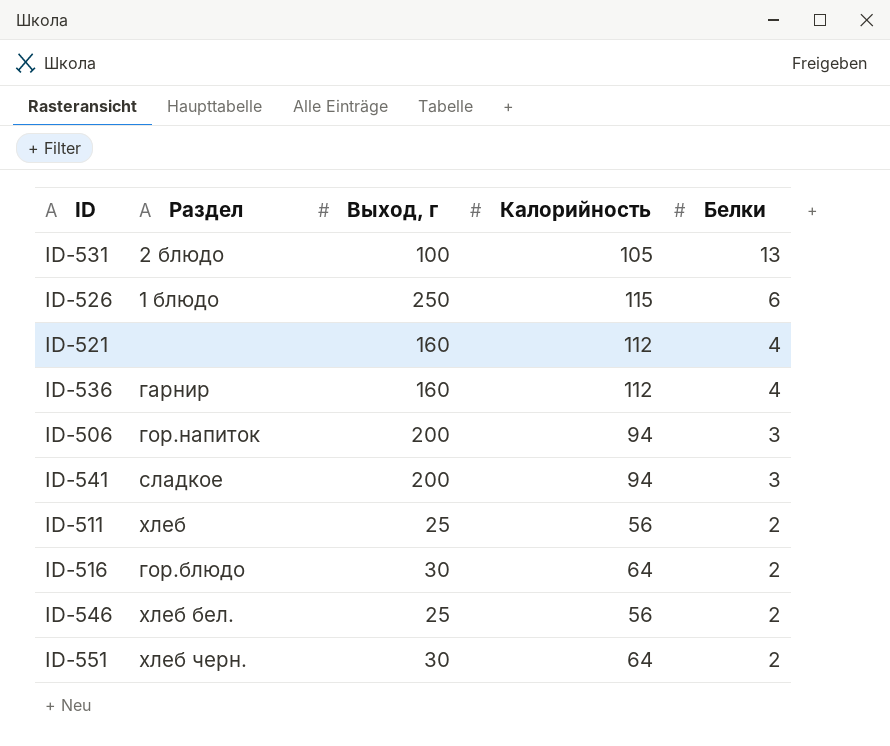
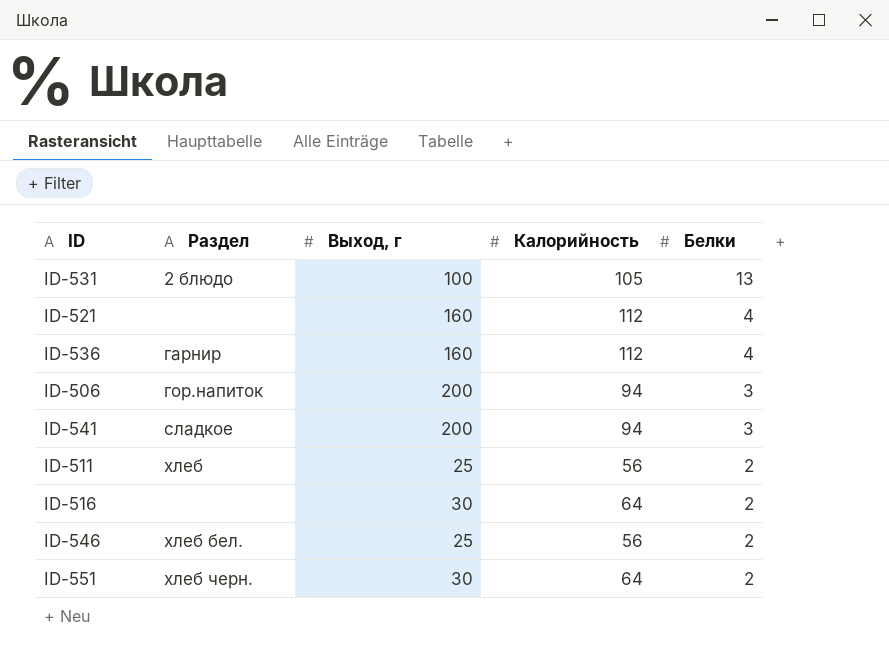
row ID-526: 1 блюдо | 250 | 115 | 6 -> none
ID-516 | Раздел: гор.блюдо -> none

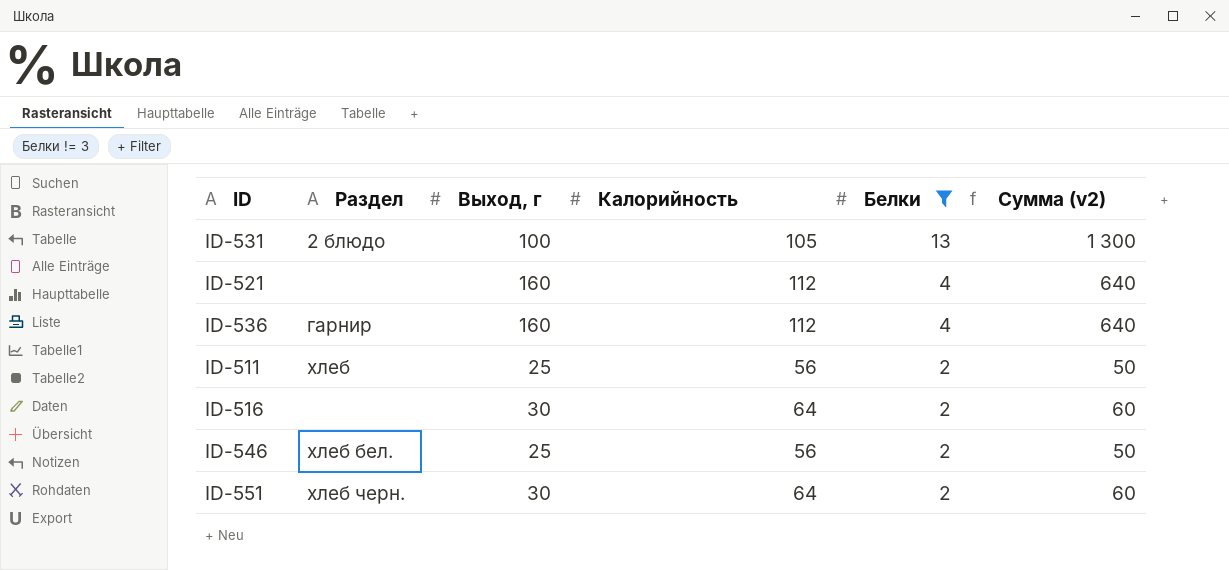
filter: none -> Белки != 3
column Сумма (v2) | formula: none -> [Выход, г] * [Белки]

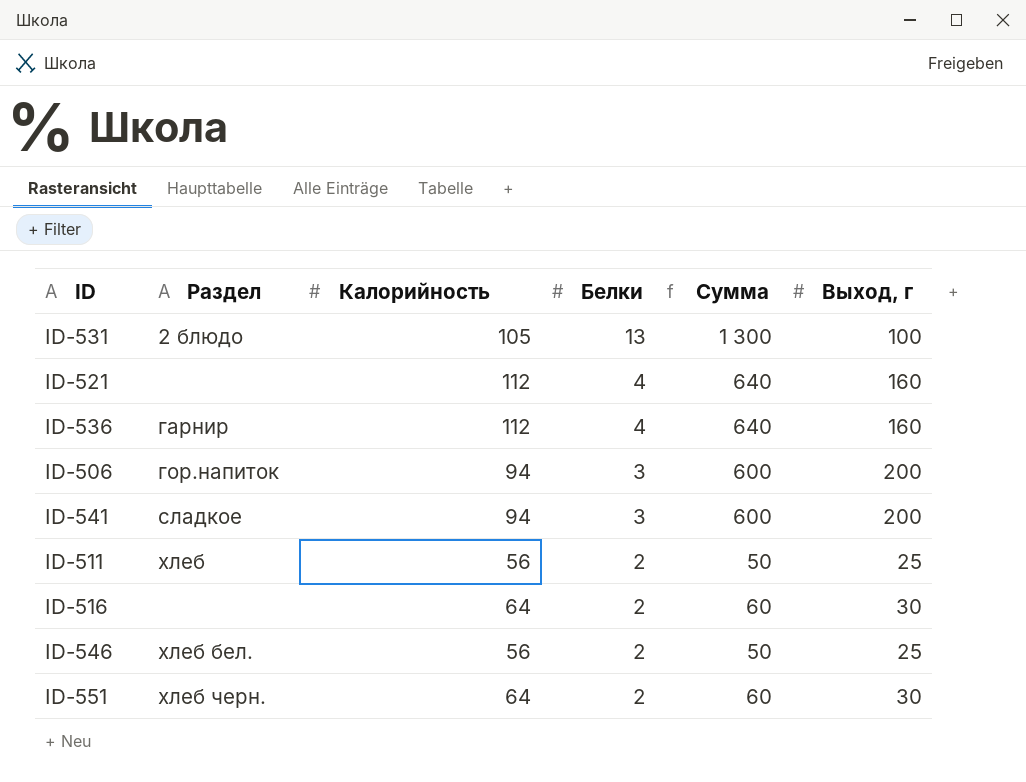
filter: Белки != 3 -> none
column name: Сумма (v2) -> Сумма
column Выход, г | position: 3 -> 6

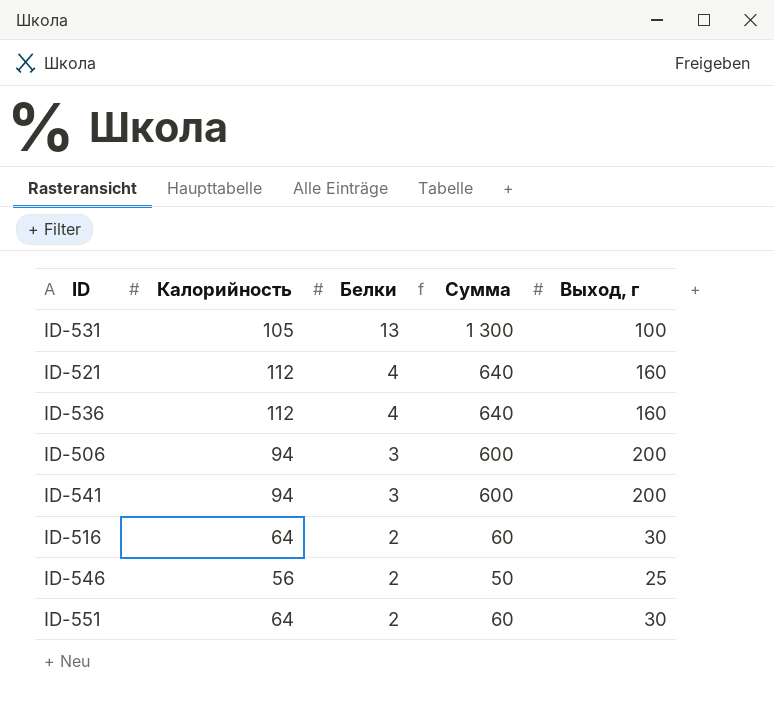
column Раздел | position: 2 -> none
row ID-511: хлеб | 56 | 2 | 50 | 25 -> none

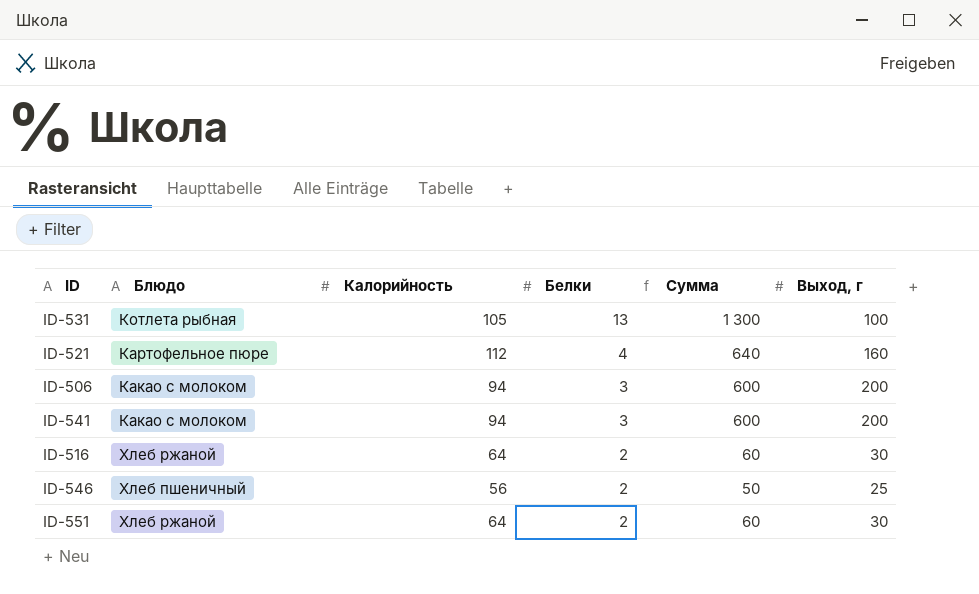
column Блюдо | position: none -> 2
row ID-536: 112 | 4 | 640 | 160 -> none

